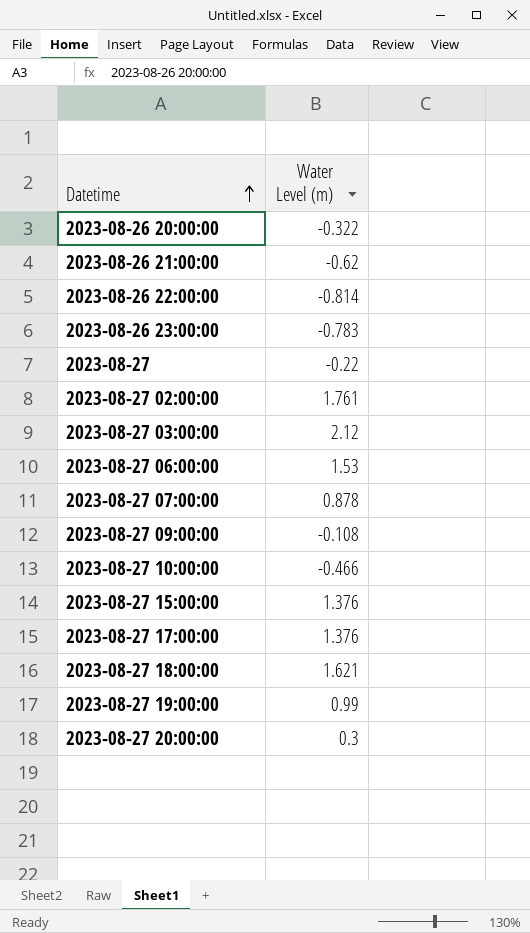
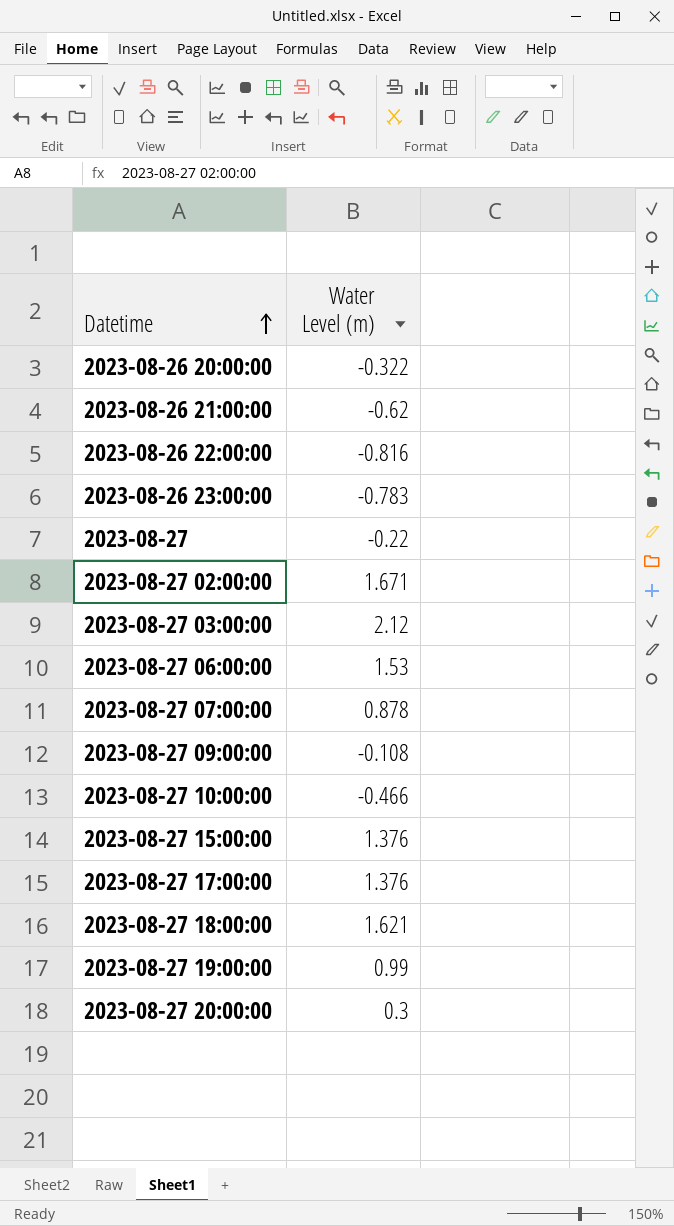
2023-08-26 22:00:00 | Water Level (m): -0.814 -> -0.816
2023-08-27 02:00:00 | Water Level (m): 1.761 -> 1.671

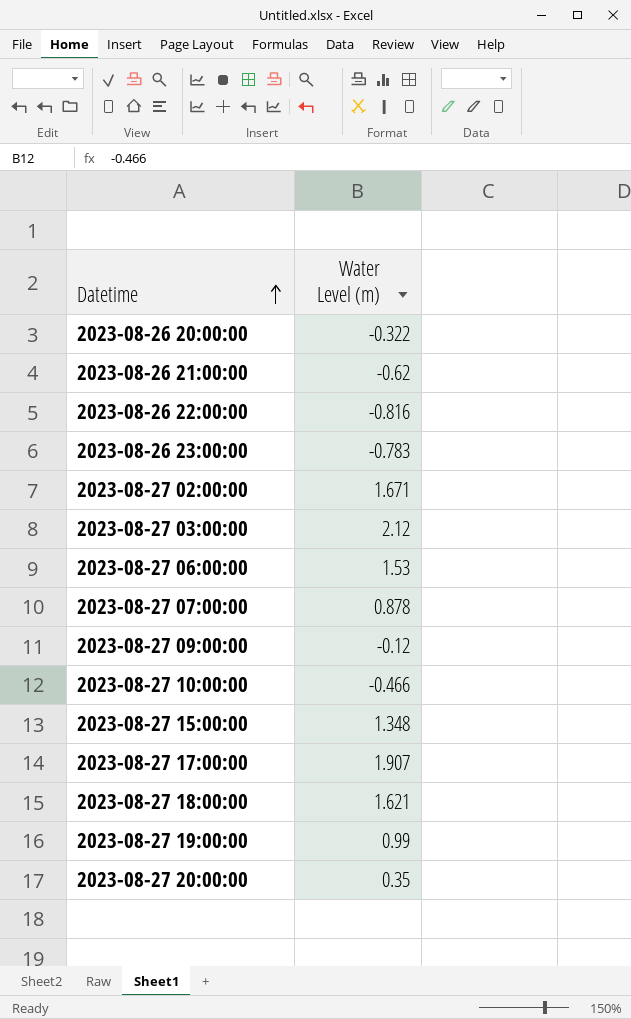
row 2023-08-27: -0.22 -> none
2023-08-27 09:00:00 | Water Level (m): -0.108 -> -0.12
2023-08-27 15:00:00 | Water Level (m): 1.376 -> 1.348
2023-08-27 17:00:00 | Water Level (m): 1.376 -> 1.907
2023-08-27 20:00:00 | Water Level (m): 0.3 -> 0.35

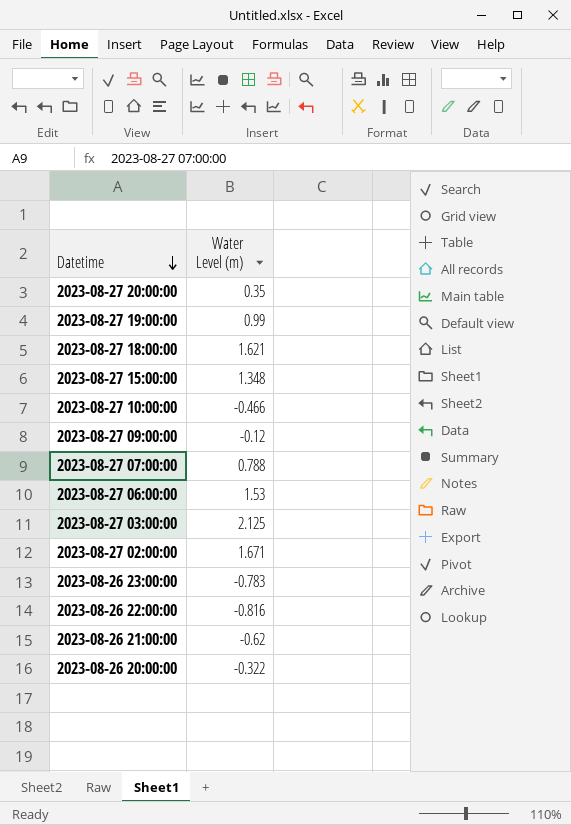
row order: Datetime ascending -> Datetime descending
row 2023-08-27 17:00:00: 1.907 -> none
2023-08-27 07:00:00 | Water Level (m): 0.878 -> 0.788
2023-08-27 03:00:00 | Water Level (m): 2.12 -> 2.125

